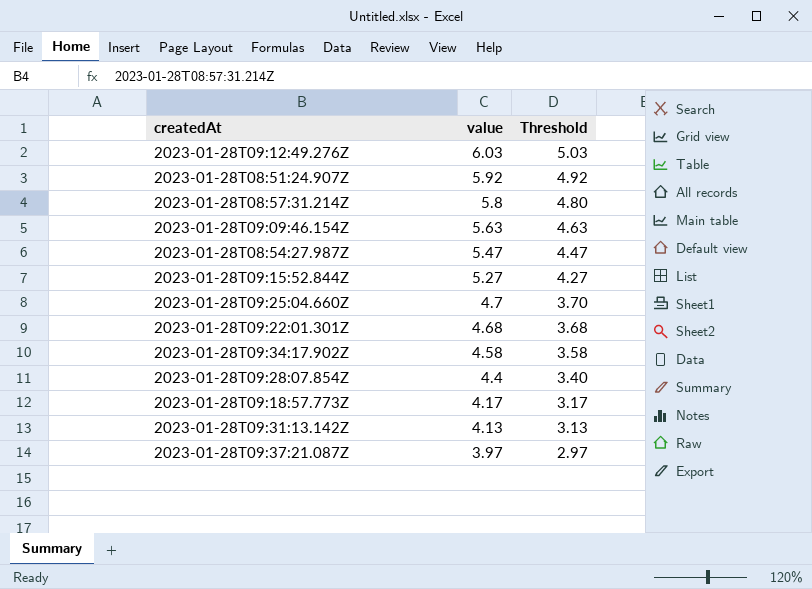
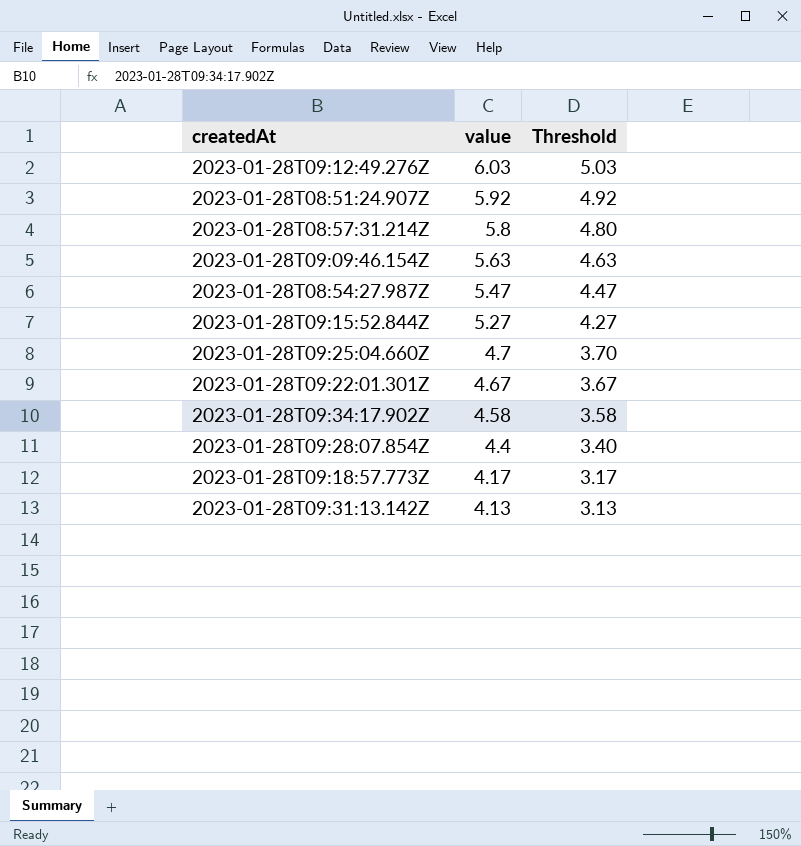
row 2023-01-28T09:37:21.087Z: 3.97 | 2.97 -> none
2023-01-28T09:22:01.301Z | value: 4.68 -> 4.67
2023-01-28T09:22:01.301Z | Threshold: 3.68 -> 3.67

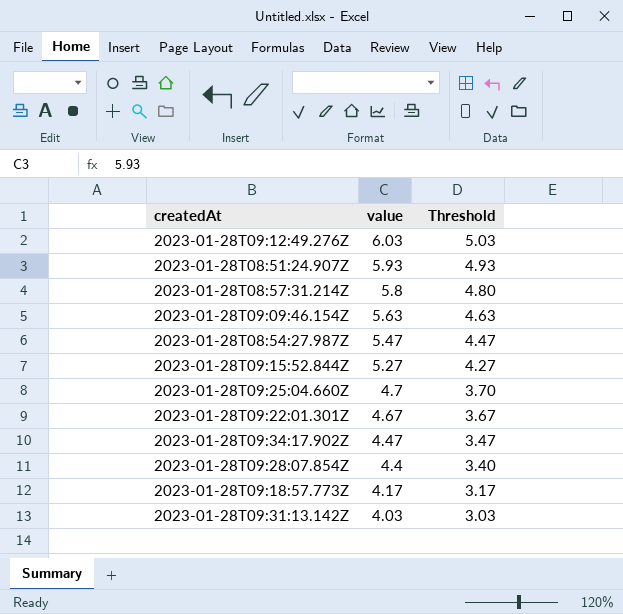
2023-01-28T08:51:24.907Z | value: 5.92 -> 5.93
2023-01-28T08:51:24.907Z | Threshold: 4.92 -> 4.93
2023-01-28T09:34:17.902Z | value: 4.58 -> 4.47
2023-01-28T09:34:17.902Z | Threshold: 3.58 -> 3.47
2023-01-28T09:31:13.142Z | value: 4.13 -> 4.03
2023-01-28T09:31:13.142Z | Threshold: 3.13 -> 3.03

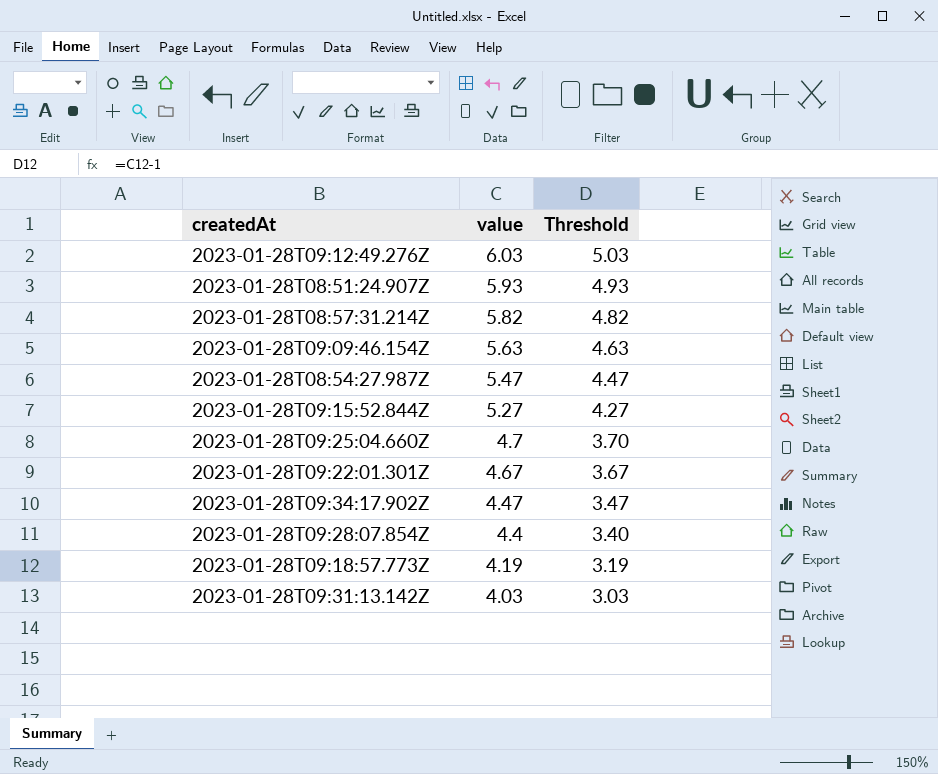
2023-01-28T08:57:31.214Z | value: 5.8 -> 5.82
2023-01-28T08:57:31.214Z | Threshold: 4.80 -> 4.82
2023-01-28T09:18:57.773Z | value: 4.17 -> 4.19
2023-01-28T09:18:57.773Z | Threshold: 3.17 -> 3.19

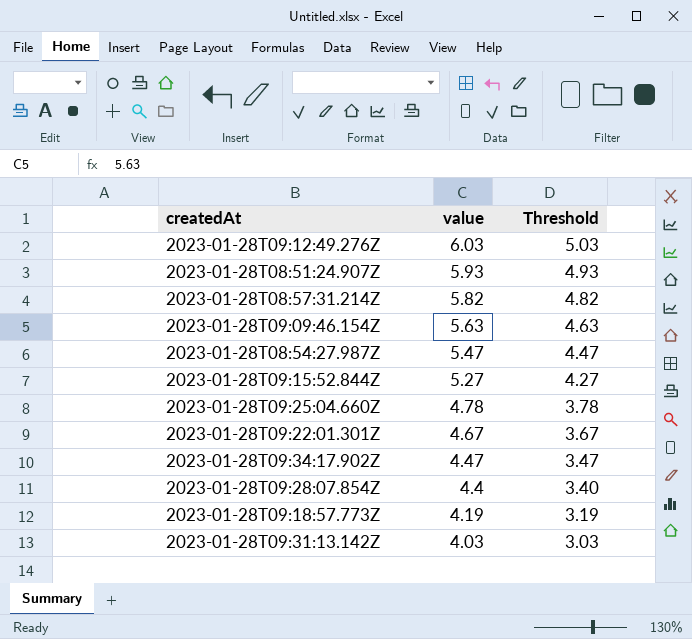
2023-01-28T09:25:04.660Z | value: 4.7 -> 4.78
2023-01-28T09:25:04.660Z | Threshold: 3.70 -> 3.78

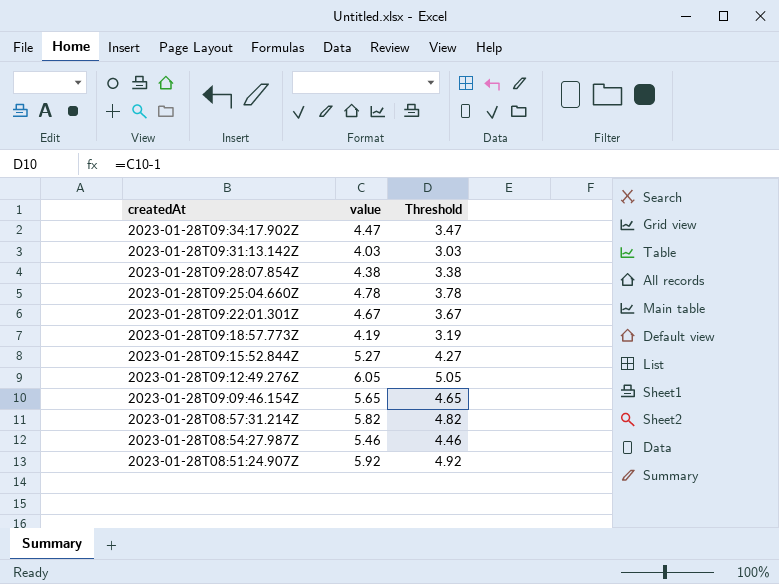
row order: value descending -> createdAt descending
2023-01-28T09:28:07.854Z | value: 4.4 -> 4.38
2023-01-28T09:28:07.854Z | Threshold: 3.40 -> 3.38
2023-01-28T09:12:49.276Z | value: 6.03 -> 6.05
2023-01-28T09:12:49.276Z | Threshold: 5.03 -> 5.05
2023-01-28T09:09:46.154Z | value: 5.63 -> 5.65
2023-01-28T09:09:46.154Z | Threshold: 4.63 -> 4.65
2023-01-28T08:54:27.987Z | value: 5.47 -> 5.46
2023-01-28T08:54:27.987Z | Threshold: 4.47 -> 4.46
2023-01-28T08:51:24.907Z | value: 5.93 -> 5.92
2023-01-28T08:51:24.907Z | Threshold: 4.93 -> 4.92

